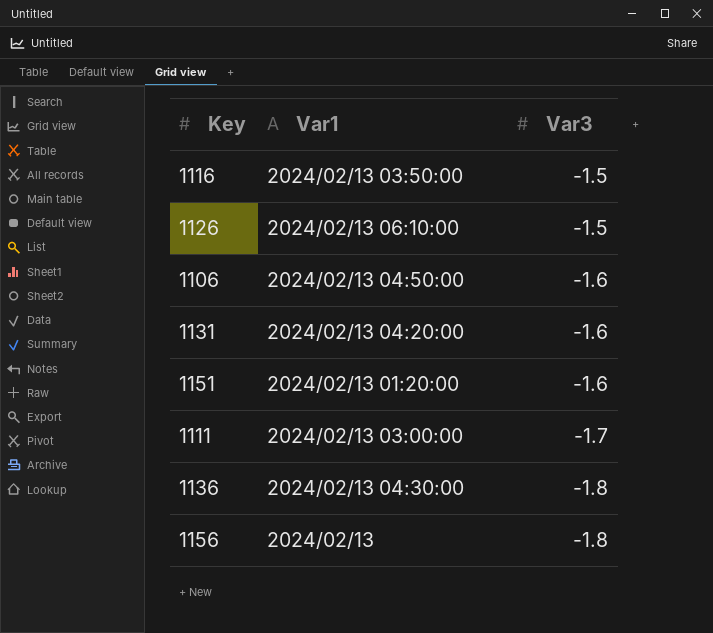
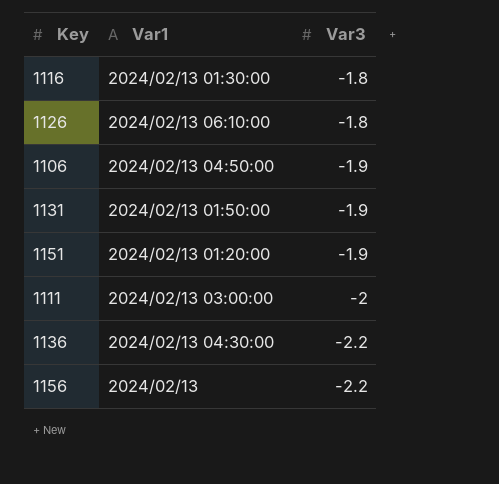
1116 | Var1: 2024/02/13 03:50:00 -> 2024/02/13 01:30:00
1116 | Var3: -1.5 -> -1.8
1126 | Var3: -1.5 -> -1.8
1106 | Var3: -1.6 -> -1.9
1131 | Var1: 2024/02/13 04:20:00 -> 2024/02/13 01:50:00
1131 | Var3: -1.6 -> -1.9
1151 | Var3: -1.6 -> -1.9
1111 | Var3: -1.7 -> -2
1136 | Var3: -1.8 -> -2.2
1156 | Var3: -1.8 -> -2.2

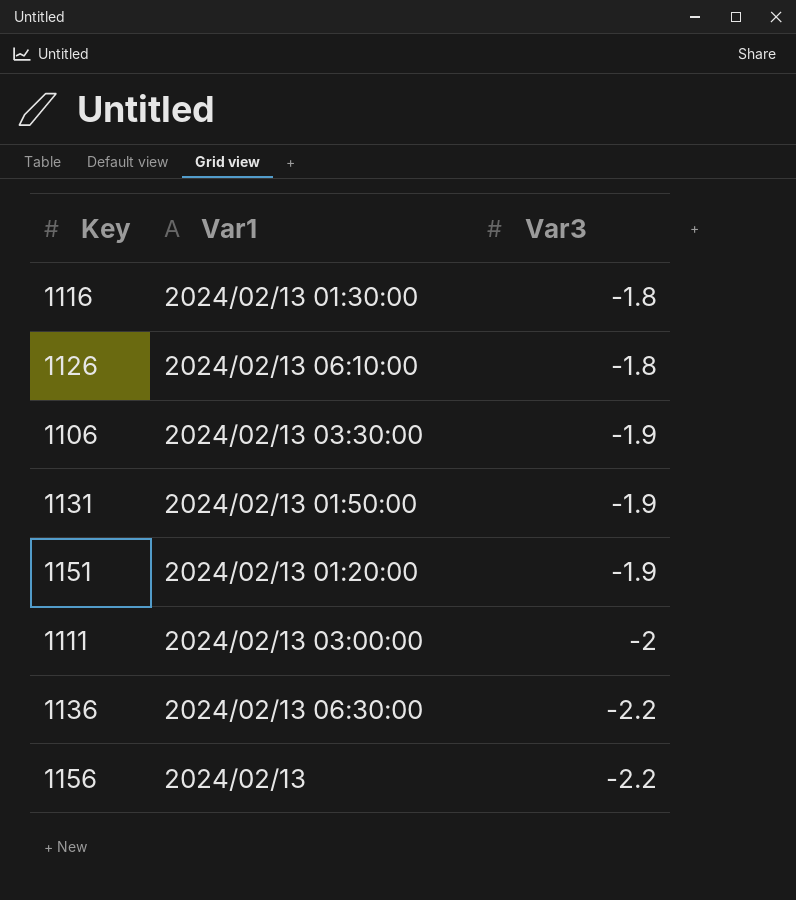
1106 | Var1: 2024/02/13 04:50:00 -> 2024/02/13 03:30:00
1136 | Var1: 2024/02/13 04:30:00 -> 2024/02/13 06:30:00

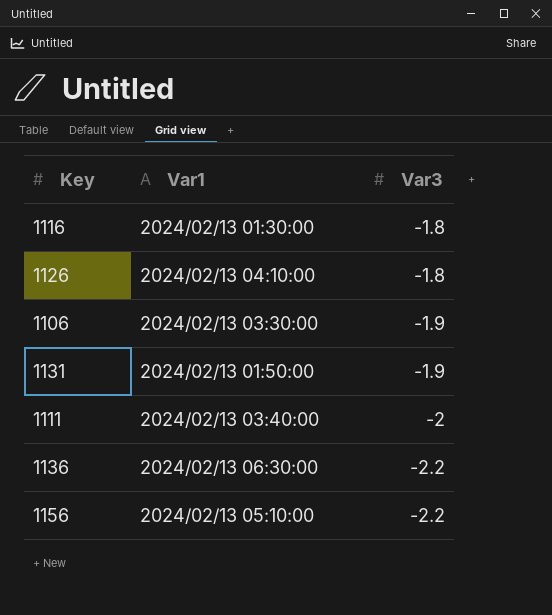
row 1151: 2024/02/13 01:20:00 | -1.9 -> none
1126 | Var1: 2024/02/13 06:10:00 -> 2024/02/13 04:10:00
1111 | Var1: 2024/02/13 03:00:00 -> 2024/02/13 03:40:00
1156 | Var1: 2024/02/13 -> 2024/02/13 05:10:00

